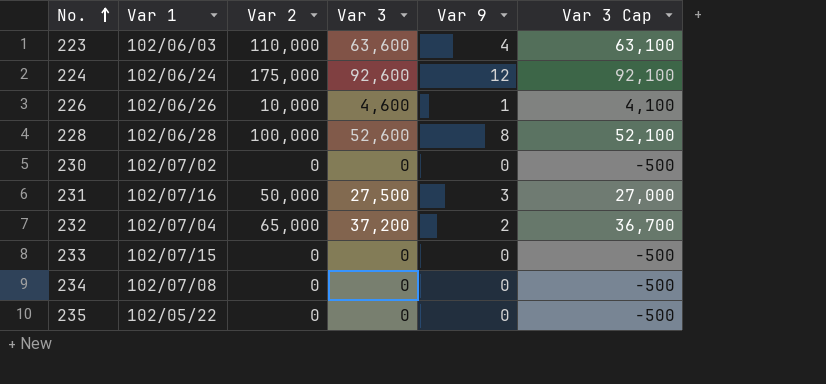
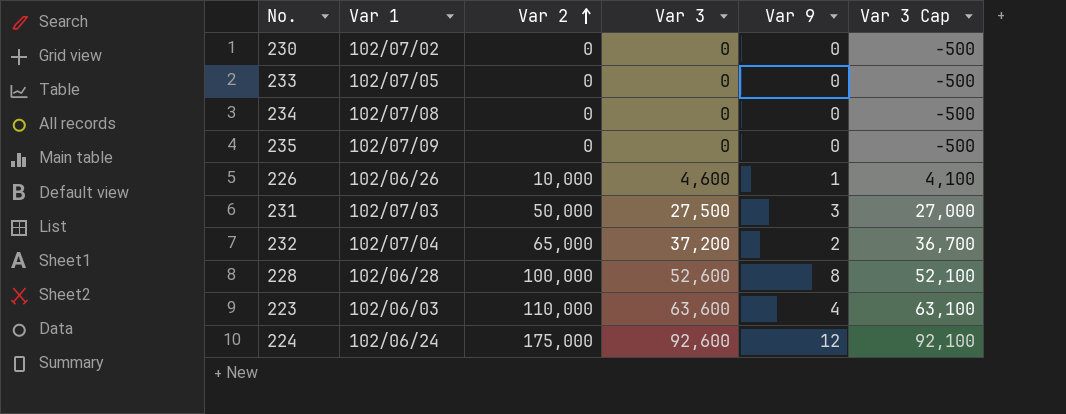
row order: No. ascending -> Var 2 ascending
233 | Var 1: 102/07/15 -> 102/07/05
235 | Var 1: 102/05/22 -> 102/07/09
231 | Var 1: 102/07/16 -> 102/07/03

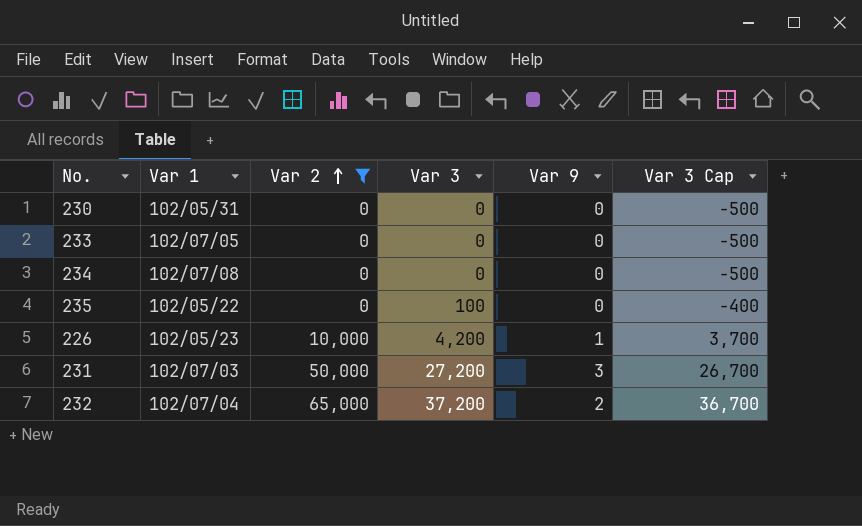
filter: none -> Var 2 <= 65,000
230 | Var 1: 102/07/02 -> 102/05/31
235 | Var 1: 102/07/09 -> 102/05/22
235 | Var 3: 0 -> 100
235 | Var 3 Cap: -500 -> -400
226 | Var 1: 102/06/26 -> 102/05/23
226 | Var 3: 4,600 -> 4,200
226 | Var 3 Cap: 4,100 -> 3,700
231 | Var 3: 27,500 -> 27,200
231 | Var 3 Cap: 27,000 -> 26,700

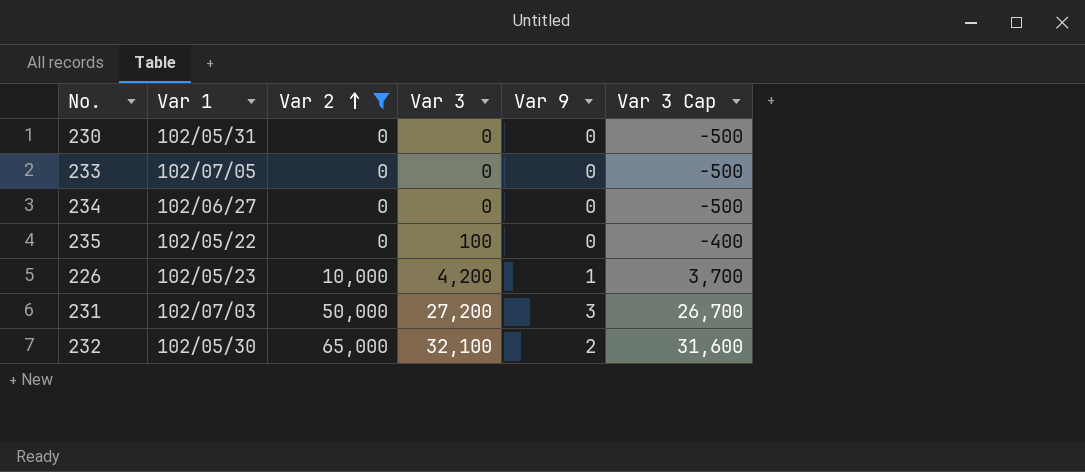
234 | Var 1: 102/07/08 -> 102/06/27
232 | Var 1: 102/07/04 -> 102/05/30
232 | Var 3: 37,200 -> 32,100
232 | Var 3 Cap: 36,700 -> 31,600

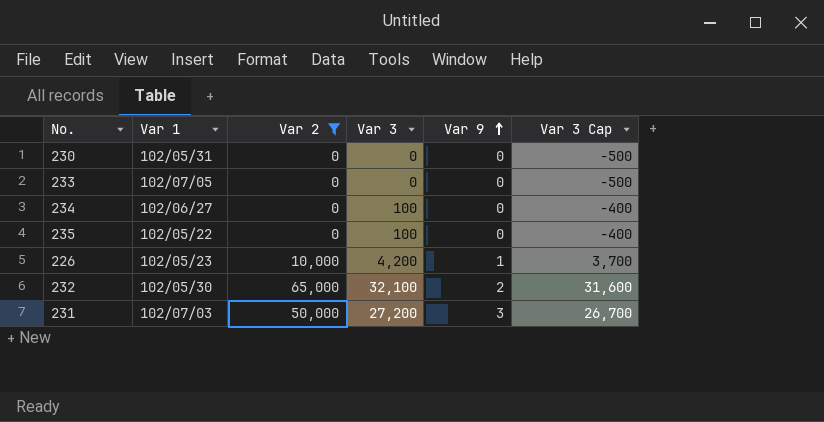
row order: Var 2 ascending -> Var 9 ascending
234 | Var 3: 0 -> 100
234 | Var 3 Cap: -500 -> -400

